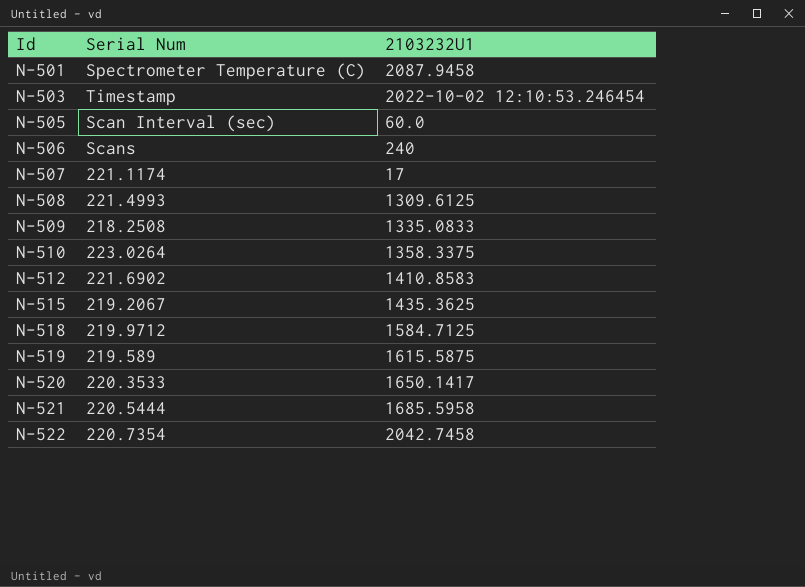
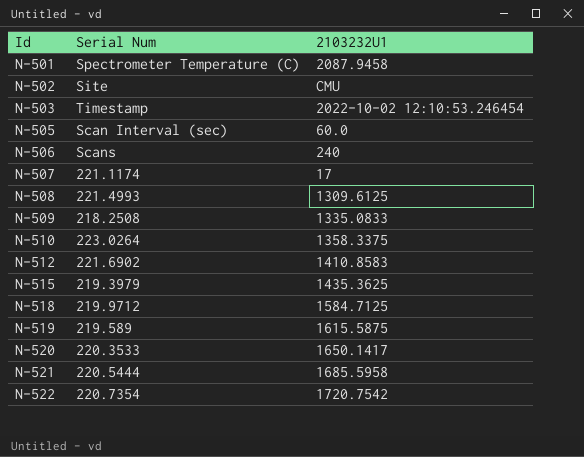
row N-502: none -> Site | CMU
N-515 | Serial Num: 219.2067 -> 219.3979
N-522 | 2103232U1: 2042.7458 -> 1720.7542

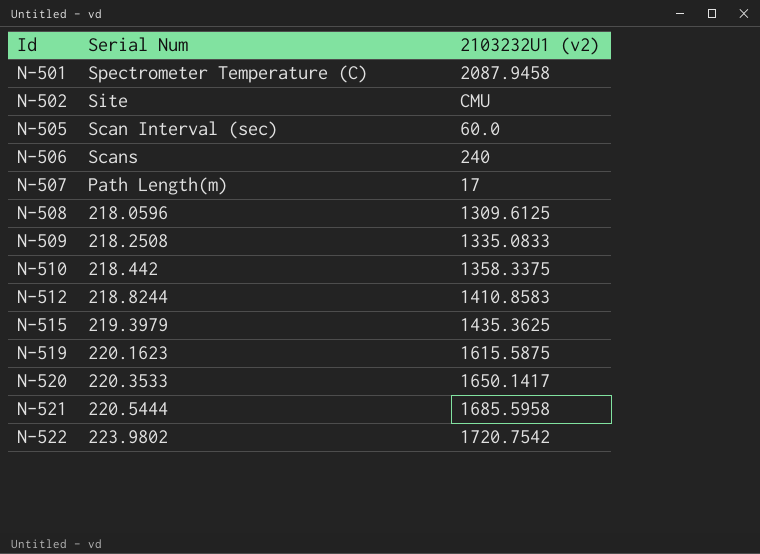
column name: 2103232U1 -> 2103232U1 (v2)
row N-503: Timestamp | 2022-10-02 12:10:53.246454 -> none
row N-518: 219.9712 | 1584.7125 -> none
N-507 | Serial Num: 221.1174 -> Path Length(m)
N-508 | Serial Num: 221.4993 -> 218.0596
N-510 | Serial Num: 223.0264 -> 218.442
N-512 | Serial Num: 221.6902 -> 218.8244
N-519 | Serial Num: 219.589 -> 220.1623
N-522 | Serial Num: 220.7354 -> 223.9802

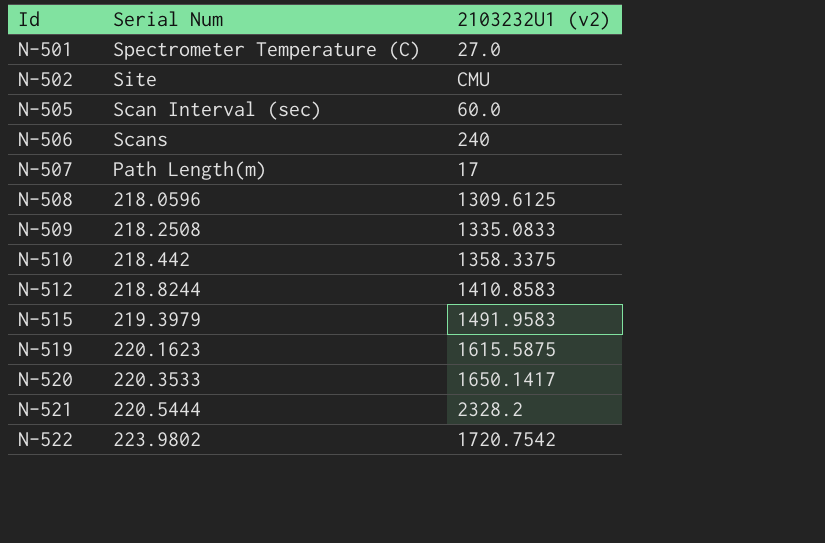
N-501 | 2103232U1 (v2): 2087.9458 -> 27.0
N-515 | 2103232U1 (v2): 1435.3625 -> 1491.9583
N-521 | 2103232U1 (v2): 1685.5958 -> 2328.2

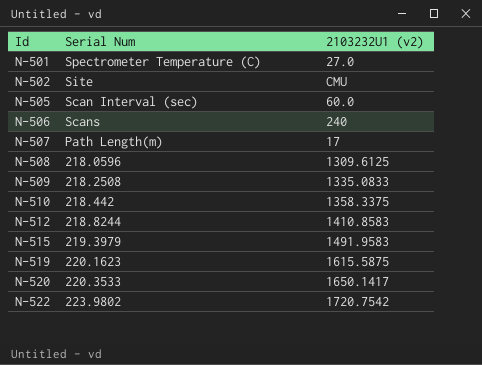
row N-521: 220.5444 | 2328.2 -> none

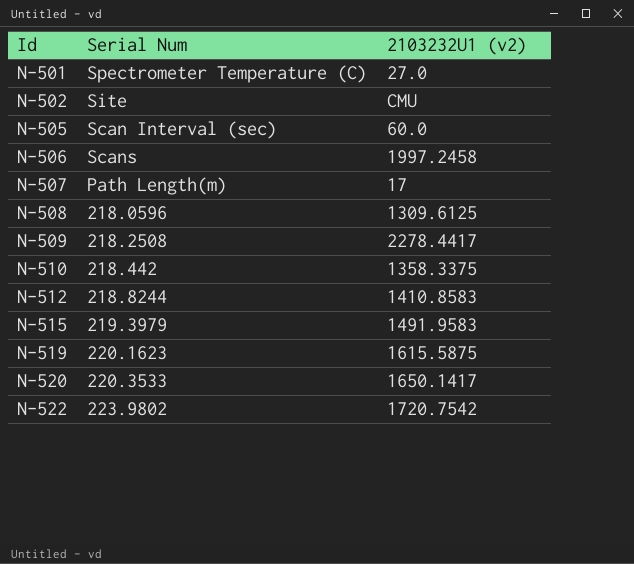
N-506 | 2103232U1 (v2): 240 -> 1997.2458
N-509 | 2103232U1 (v2): 1335.0833 -> 2278.4417

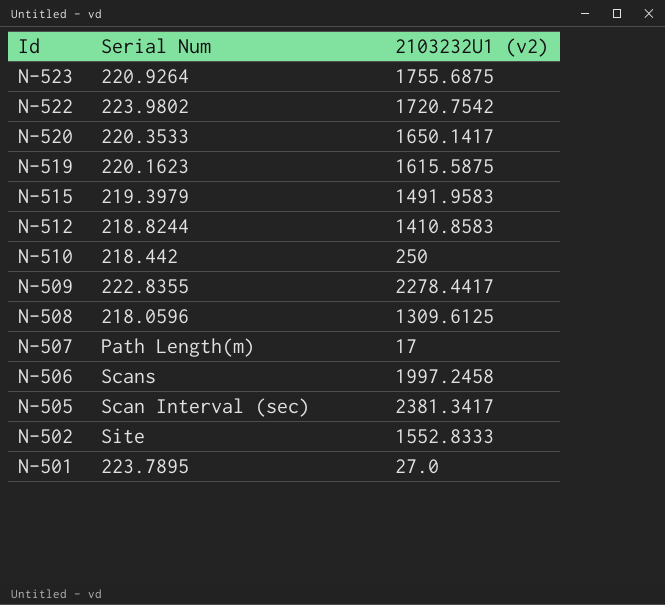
row order: Id ascending -> Id descending
row N-523: none -> 220.9264 | 1755.6875
N-510 | 2103232U1 (v2): 1358.3375 -> 250
N-509 | Serial Num: 218.2508 -> 222.8355
N-505 | 2103232U1 (v2): 60.0 -> 2381.3417
N-502 | 2103232U1 (v2): CMU -> 1552.8333
N-501 | Serial Num: Spectrometer Temperature (C) -> 223.7895

